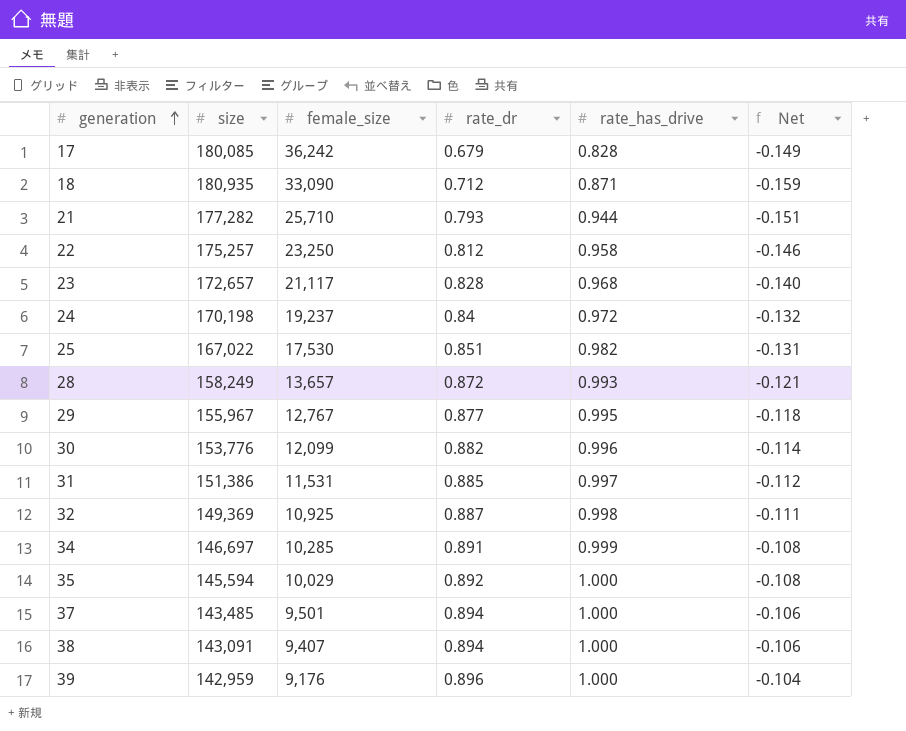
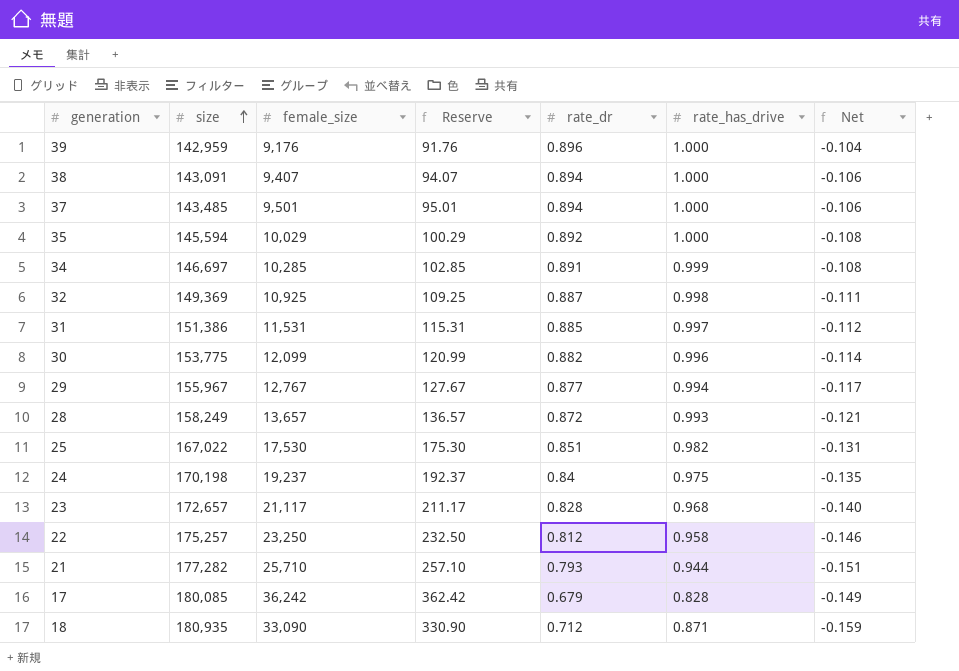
row order: generation ascending -> size ascending
column Reserve | formula: none -> [female_size] * 0.01
30 | size: 153,776 -> 153,775
29 | rate_has_drive: 0.995 -> 0.994
29 | Net: -0.118 -> -0.117
24 | rate_has_drive: 0.972 -> 0.975
24 | Net: -0.132 -> -0.135

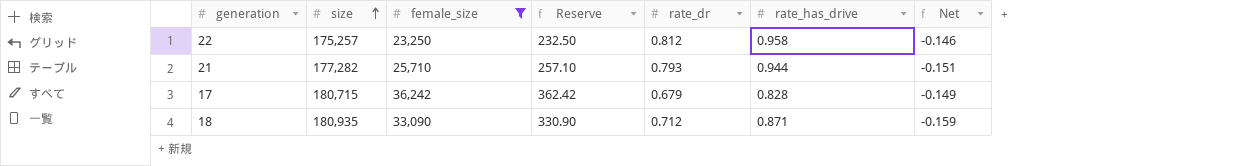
filter: none -> female_size >= 23,250
17 | size: 180,085 -> 180,715

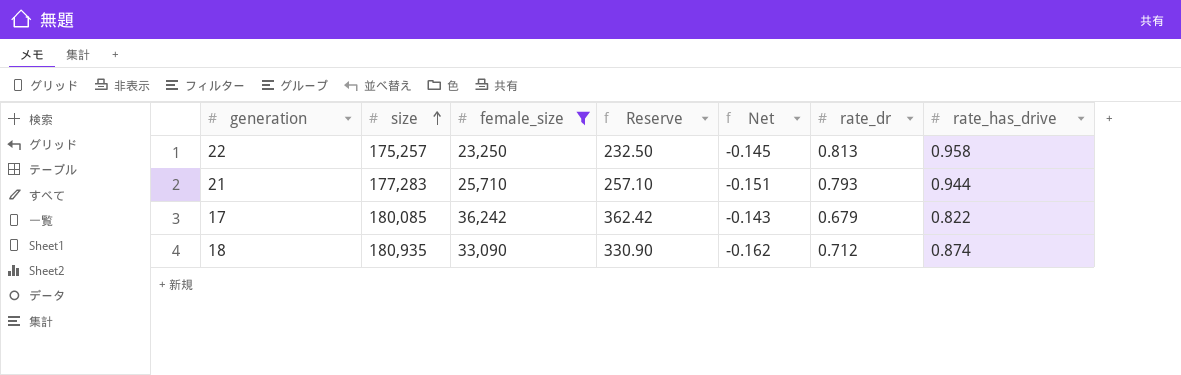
column Net | position: 7 -> 5
22 | Net: -0.146 -> -0.145
22 | rate_dr: 0.812 -> 0.813
21 | size: 177,282 -> 177,283
17 | size: 180,715 -> 180,085
17 | Net: -0.149 -> -0.143
17 | rate_has_drive: 0.828 -> 0.822
18 | Net: -0.159 -> -0.162
18 | rate_has_drive: 0.871 -> 0.874

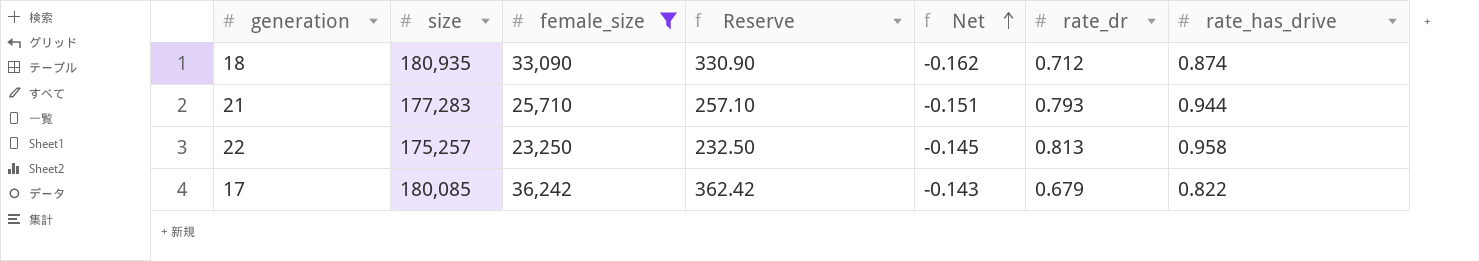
row order: size ascending -> Net ascending

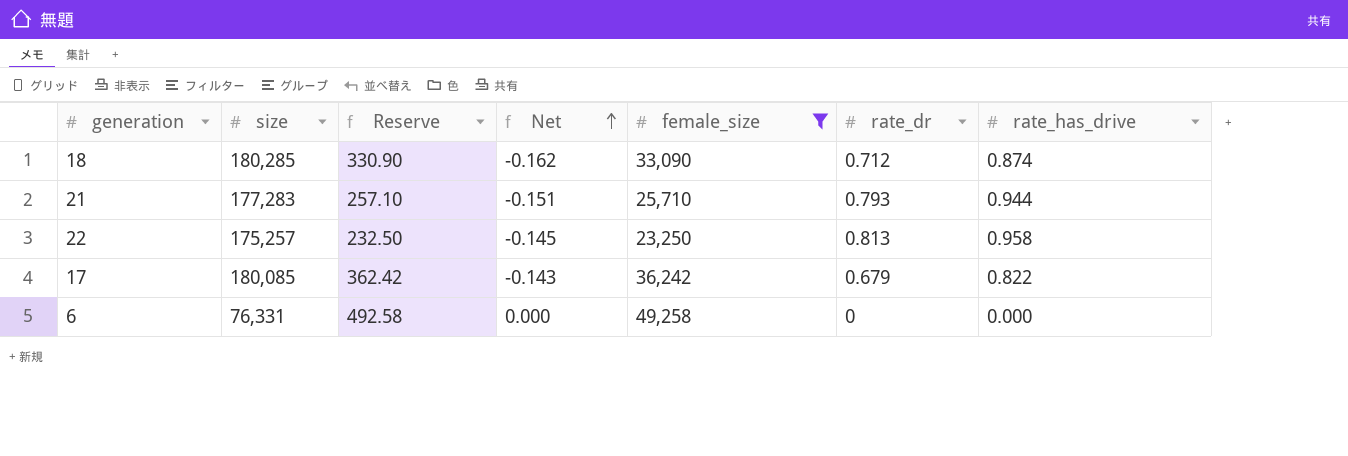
column female_size | position: 3 -> 5
18 | size: 180,935 -> 180,285
row 6: none -> 76,331 | 492.58 | 0.000 | 49,258 | 0 | 0.000

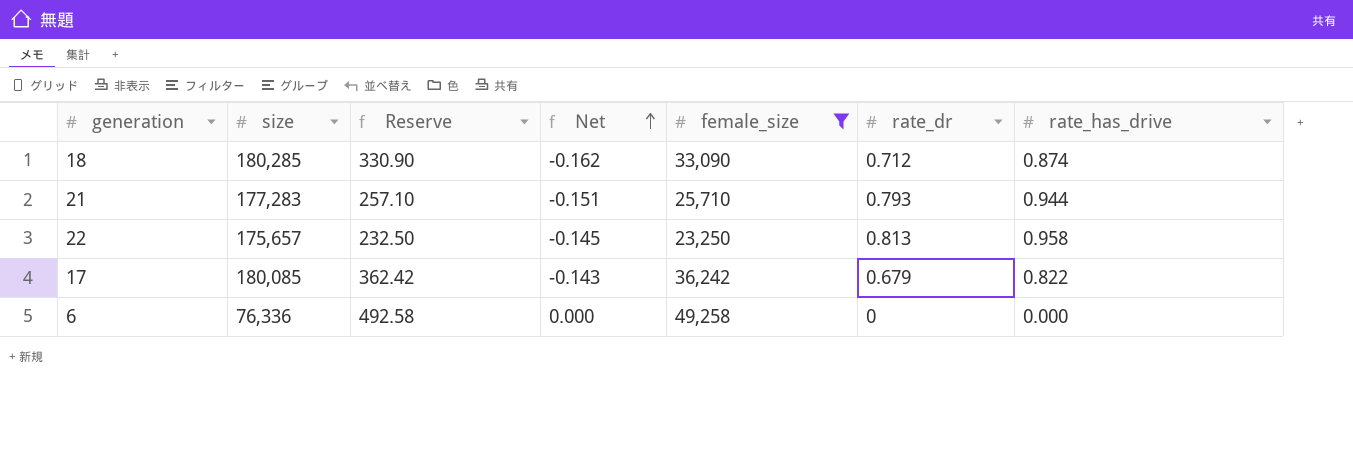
22 | size: 175,257 -> 175,657
6 | size: 76,331 -> 76,336

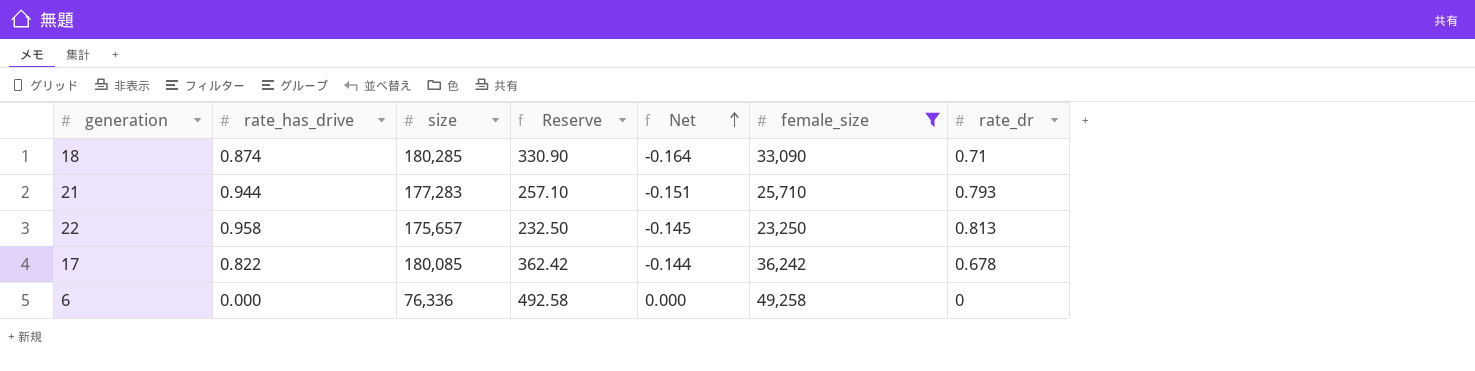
column rate_has_drive | position: 7 -> 2
18 | Net: -0.162 -> -0.164
18 | rate_dr: 0.712 -> 0.71
17 | Net: -0.143 -> -0.144
17 | rate_dr: 0.679 -> 0.678

